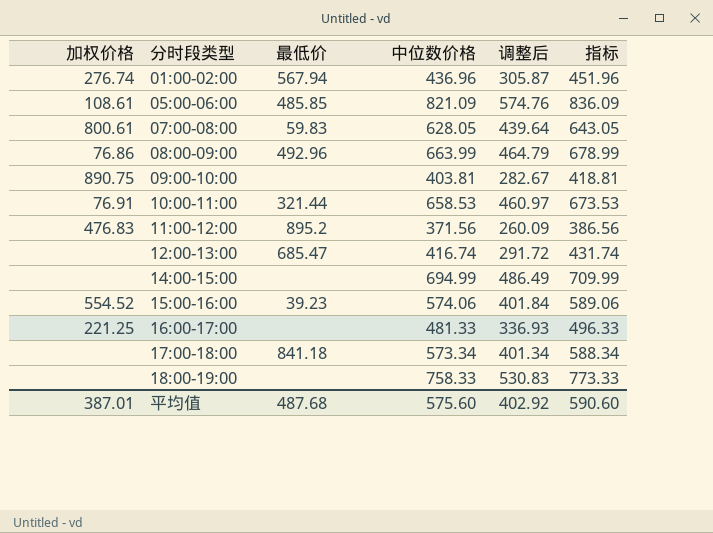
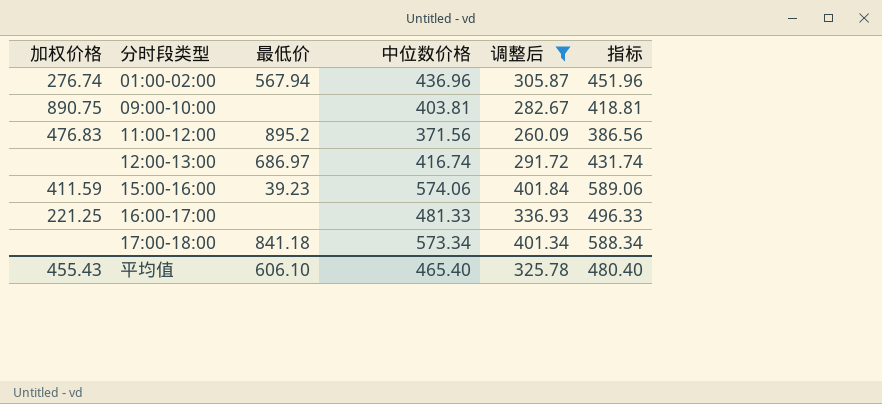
filter: none -> 调整后 <= 401.84
12:00-13:00 | 最低价: 685.47 -> 686.97
15:00-16:00 | 加权价格: 554.52 -> 411.59
平均值 | 加权价格: 387.01 -> 455.43
平均值 | 最低价: 487.68 -> 606.10
平均值 | 中位数价格: 575.60 -> 465.40
平均值 | 调整后: 402.92 -> 325.78
平均值 | 指标: 590.60 -> 480.40

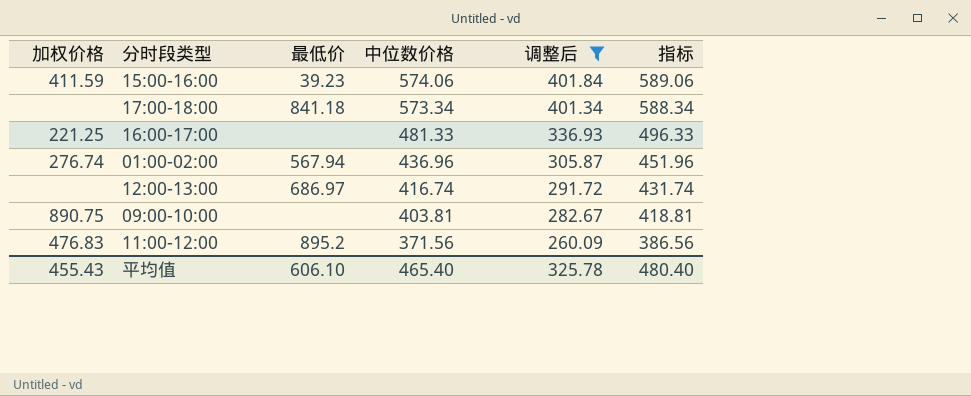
row order: 分时段类型 ascending -> 中位数价格 descending

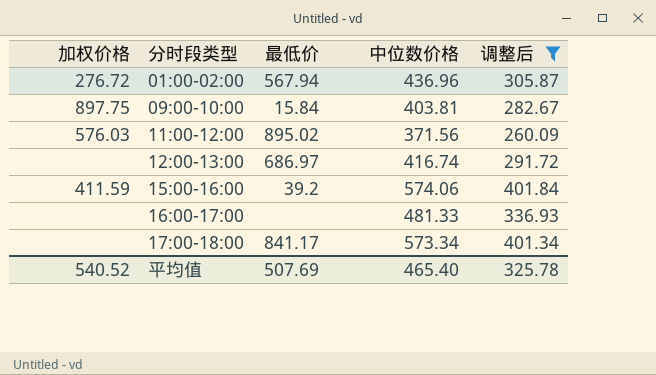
row order: 中位数价格 descending -> 分时段类型 ascending
column 指标 | formula: [中位数价格] + 15 -> none
01:00-02:00 | 加权价格: 276.74 -> 276.72
09:00-10:00 | 加权价格: 890.75 -> 897.75
09:00-10:00 | 最低价: none -> 15.84
11:00-12:00 | 加权价格: 476.83 -> 576.03
11:00-12:00 | 最低价: 895.2 -> 895.02
15:00-16:00 | 最低价: 39.23 -> 39.2
16:00-17:00 | 加权价格: 221.25 -> none
17:00-18:00 | 最低价: 841.18 -> 841.17
平均值 | 加权价格: 455.43 -> 540.52
平均值 | 最低价: 606.10 -> 507.69

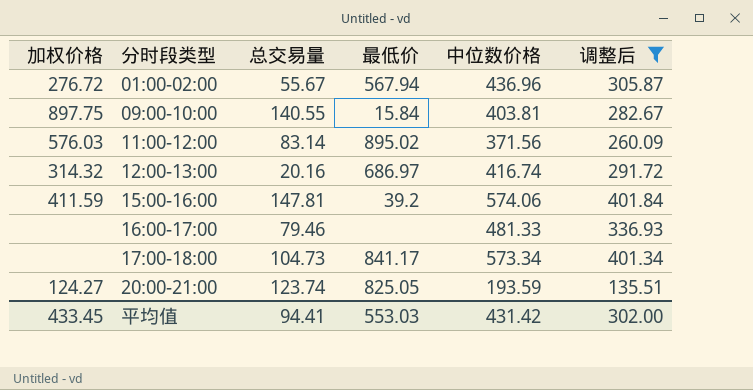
column 总交易量 | position: none -> 3
12:00-13:00 | 加权价格: none -> 314.32
row 20:00-21:00: none -> 124.27 | 123.74 | 825.05 | 193.59 | 135.51
平均值 | 加权价格: 540.52 -> 433.45
平均值 | 最低价: 507.69 -> 553.03
平均值 | 中位数价格: 465.40 -> 431.42
平均值 | 调整后: 325.78 -> 302.00

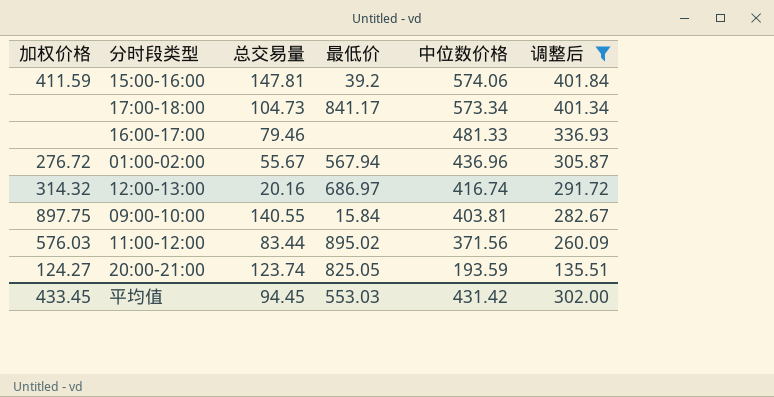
row order: 分时段类型 ascending -> 中位数价格 descending
11:00-12:00 | 总交易量: 83.14 -> 83.44
平均值 | 总交易量: 94.41 -> 94.45

